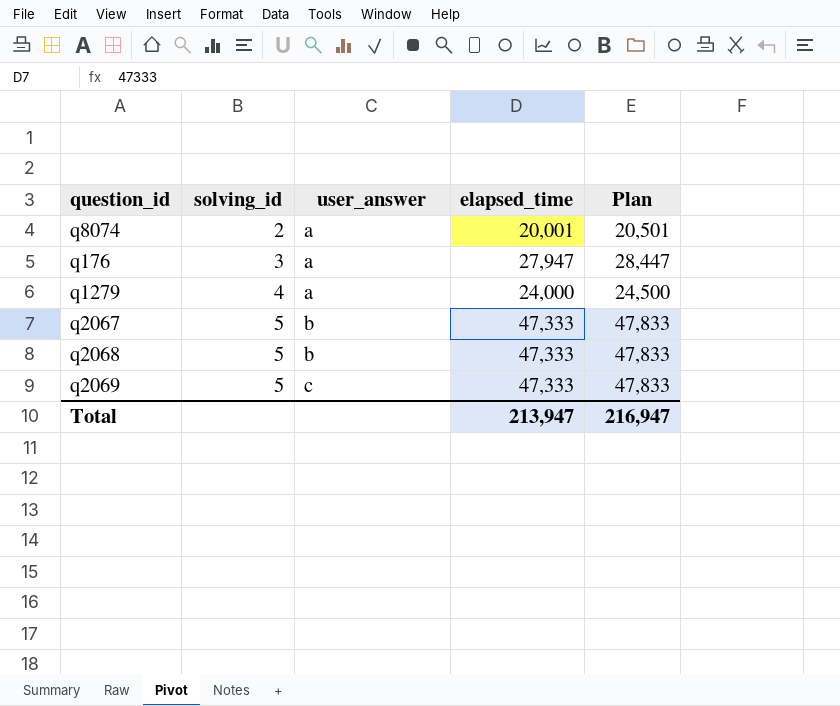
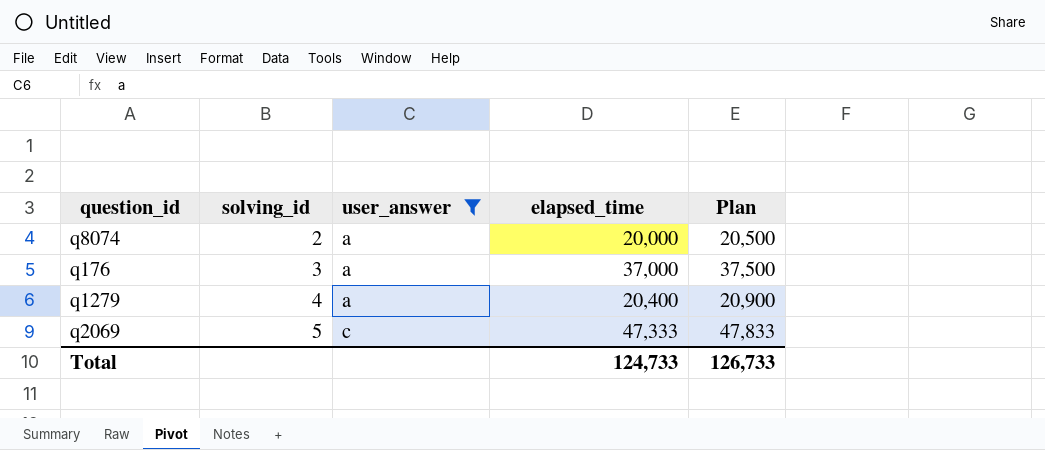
filter: none -> user_answer != b
q8074 | elapsed_time: 20,001 -> 20,000
q8074 | Plan: 20,501 -> 20,500
q176 | elapsed_time: 27,947 -> 37,000
q176 | Plan: 28,447 -> 37,500
q1279 | elapsed_time: 24,000 -> 20,400
q1279 | Plan: 24,500 -> 20,900
Total | elapsed_time: 213,947 -> 124,733
Total | Plan: 216,947 -> 126,733

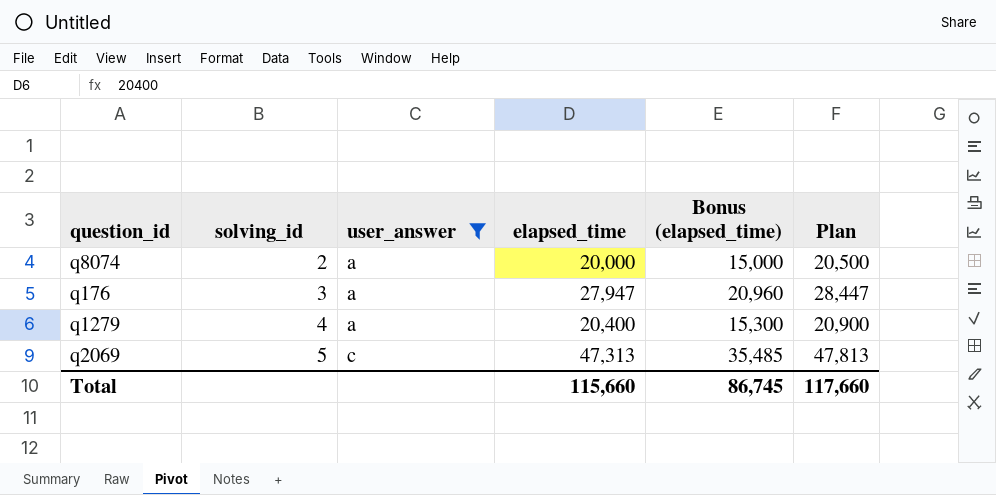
column Bonus (elapsed_time) | formula: none -> [elapsed_time] * 0.75
q176 | elapsed_time: 37,000 -> 27,947
q176 | Plan: 37,500 -> 28,447
q2069 | elapsed_time: 47,333 -> 47,313
q2069 | Plan: 47,833 -> 47,813
Total | elapsed_time: 124,733 -> 115,660
Total | Plan: 126,733 -> 117,660

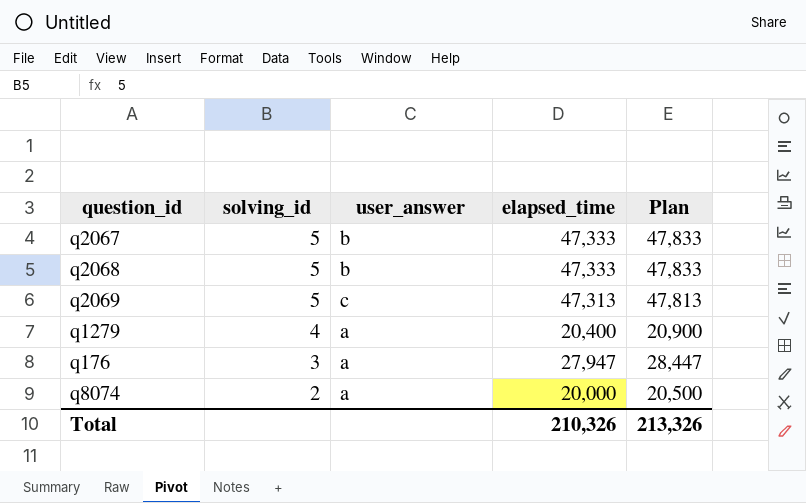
filter: user_answer != b -> none
row order: solving_id ascending -> solving_id descending
column Bonus (elapsed_time) | formula: [elapsed_time] * 0.75 -> none
Total | elapsed_time: 115,660 -> 210,326
Total | Plan: 117,660 -> 213,326

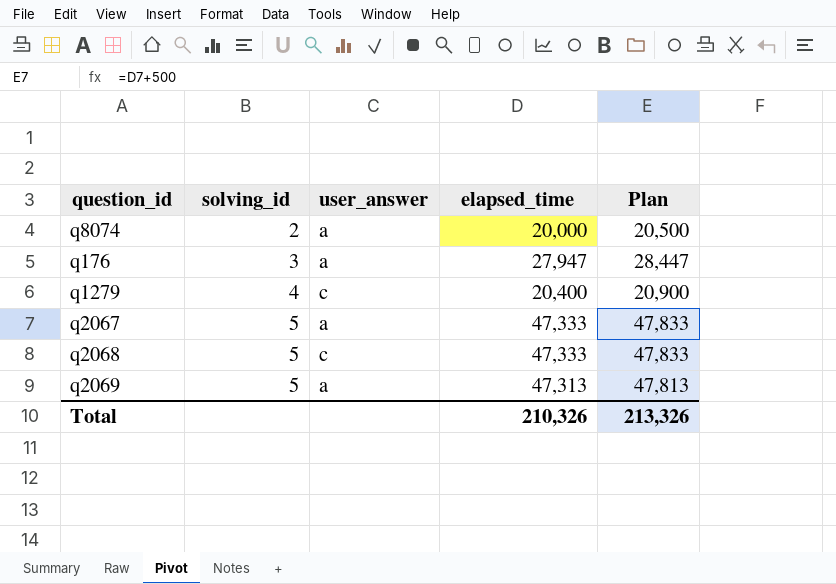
row order: solving_id descending -> solving_id ascending
q1279 | user_answer: a -> c
q2067 | user_answer: b -> a
q2068 | user_answer: b -> c
q2069 | user_answer: c -> a

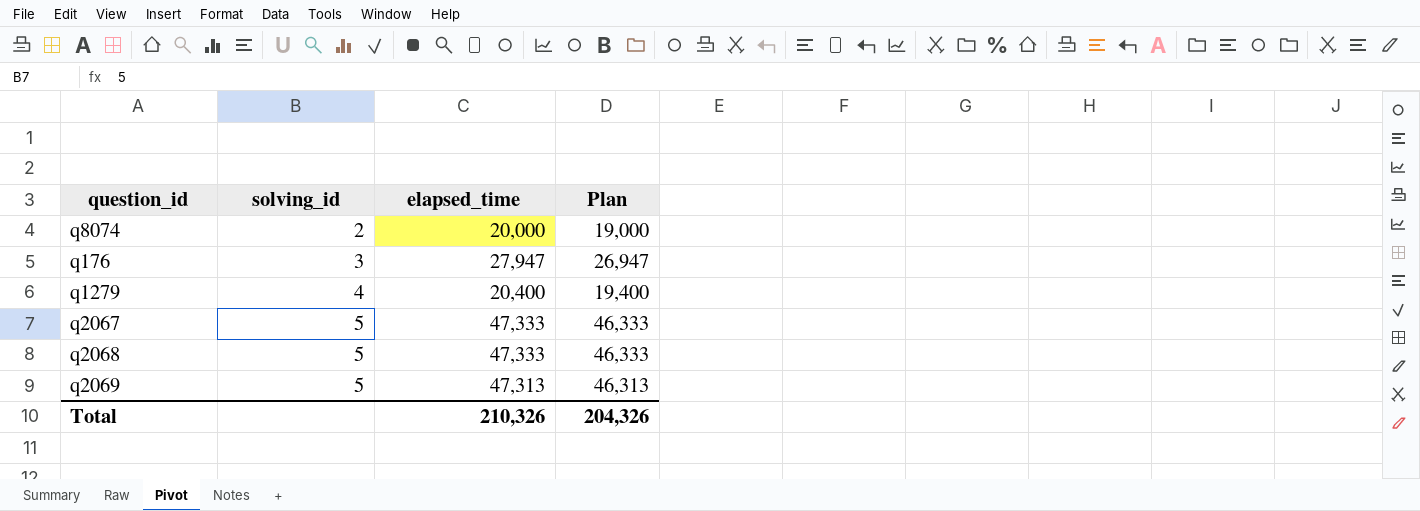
column user_answer | position: 3 -> none
column Plan | formula: [elapsed_time] + 500 -> [elapsed_time] - 1000
Total | Plan: 213,326 -> 204,326

